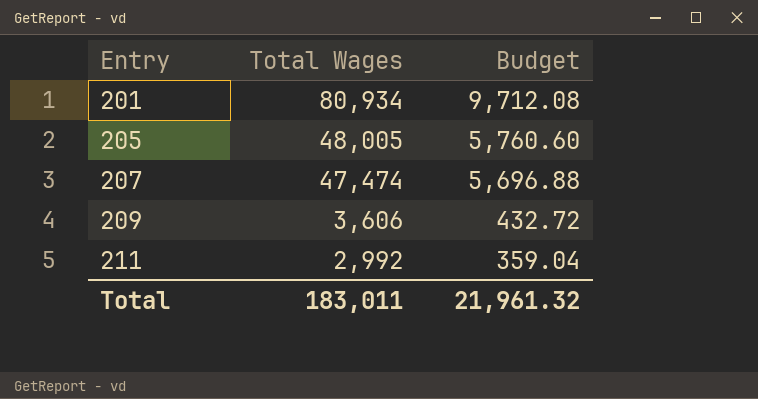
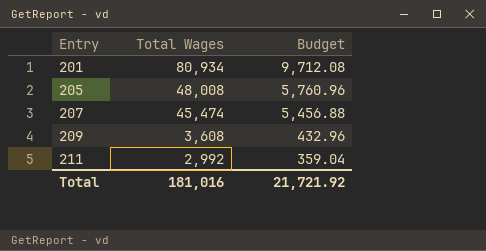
205 | Total Wages: 48,005 -> 48,008
205 | Budget: 5,760.60 -> 5,760.96
207 | Total Wages: 47,474 -> 45,474
207 | Budget: 5,696.88 -> 5,456.88
209 | Total Wages: 3,606 -> 3,608
209 | Budget: 432.72 -> 432.96
Total | Total Wages: 183,011 -> 181,016
Total | Budget: 21,961.32 -> 21,721.92

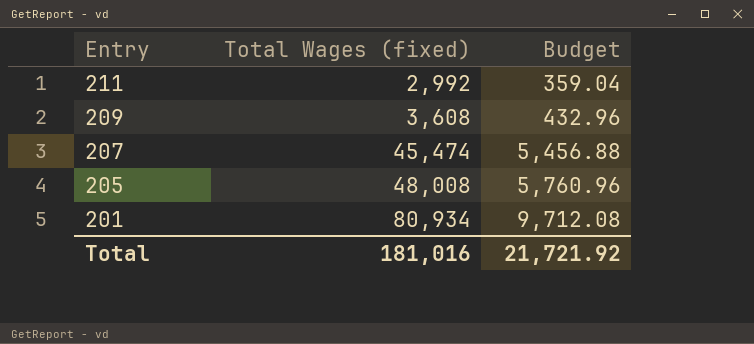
row order: Entry ascending -> Entry descending
column name: Total Wages -> Total Wages (fixed)

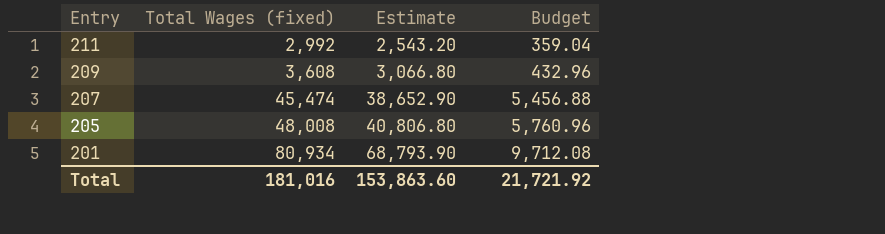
column Estimate | formula: none -> [Total Wages (fixed)] * 0.85

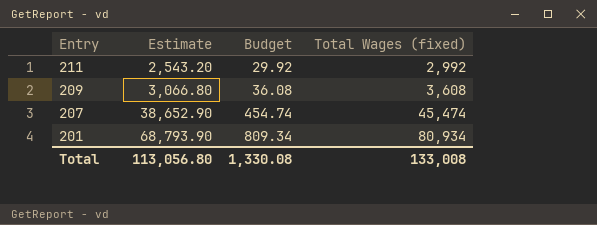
column Budget | formula: [Total Wages (fixed)] * 0.12 -> [Total Wages (fixed)] * 0.01
column Total Wages (fixed) | position: 2 -> 4
row 205: 48,008 | 40,806.80 | 5,760.96 -> none
Total | Estimate: 153,863.60 -> 113,056.80
Total | Budget: 21,721.92 -> 1,330.08
Total | Total Wages (fixed): 181,016 -> 133,008

